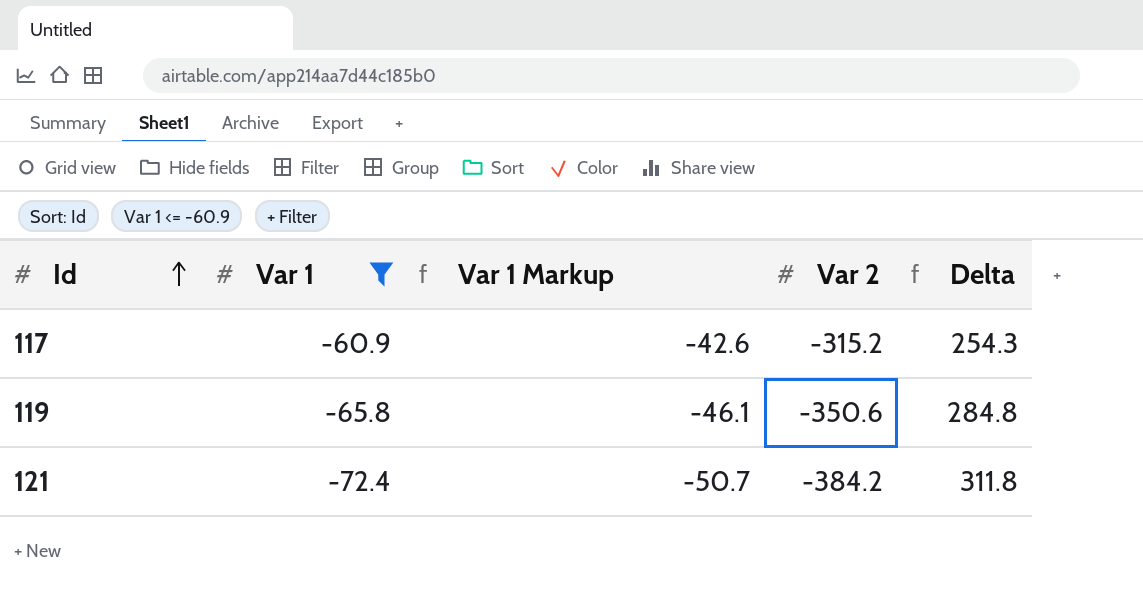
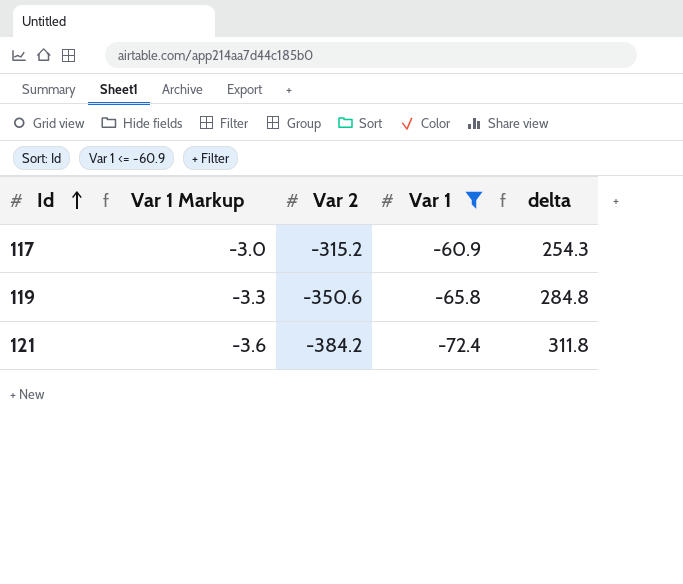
column Var 1 Markup | formula: [Var 1] * 0.7 -> [Var 1] * 0.05
column Var 1 | position: 2 -> 4
column name: Delta -> delta

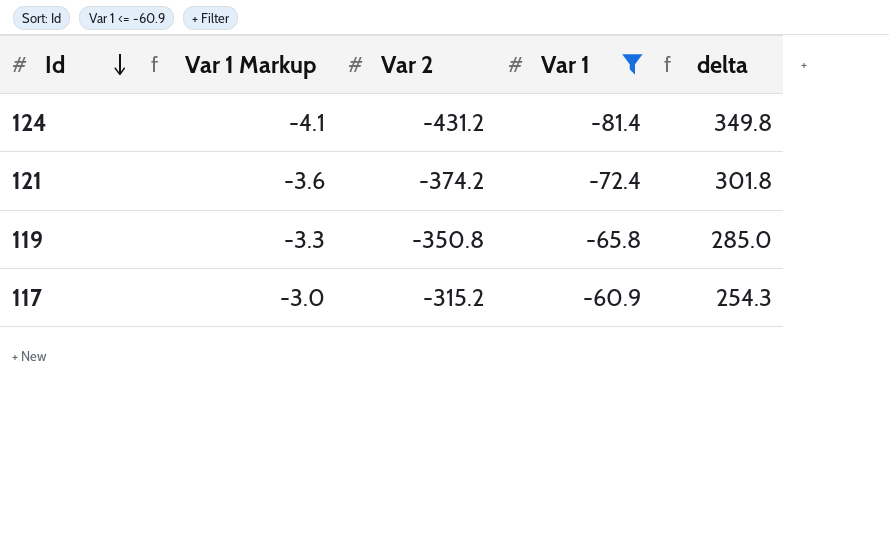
row order: Id ascending -> Id descending
row 124: none -> -4.1 | -431.2 | -81.4 | 349.8
121 | Var 2: -384.2 -> -374.2
121 | delta: 311.8 -> 301.8
119 | Var 2: -350.6 -> -350.8
119 | delta: 284.8 -> 285.0

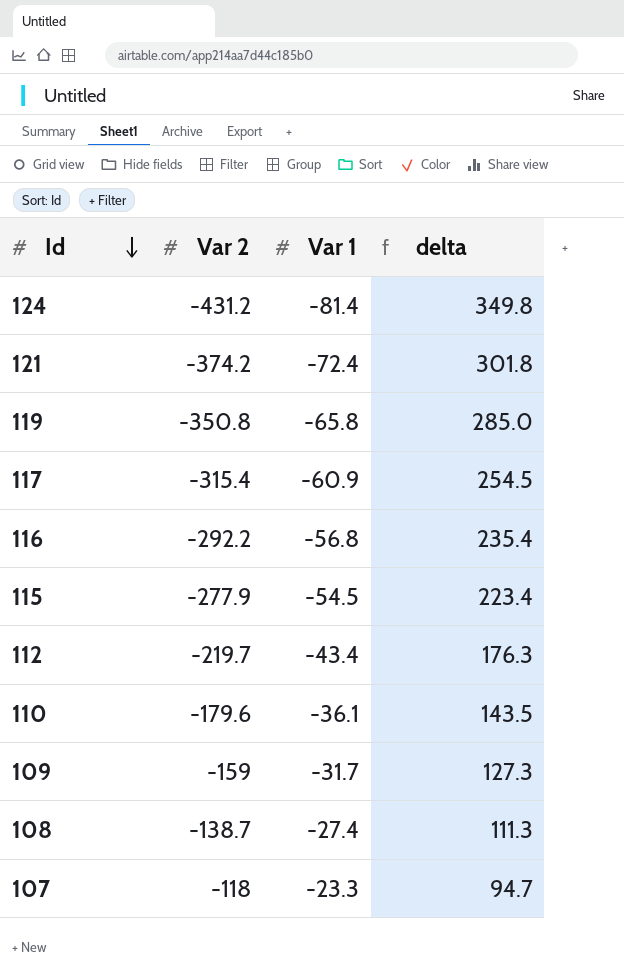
filter: Var 1 <= -60.9 -> none
column Var 1 Markup | formula: [Var 1] * 0.05 -> none
117 | Var 2: -315.2 -> -315.4
117 | delta: 254.3 -> 254.5

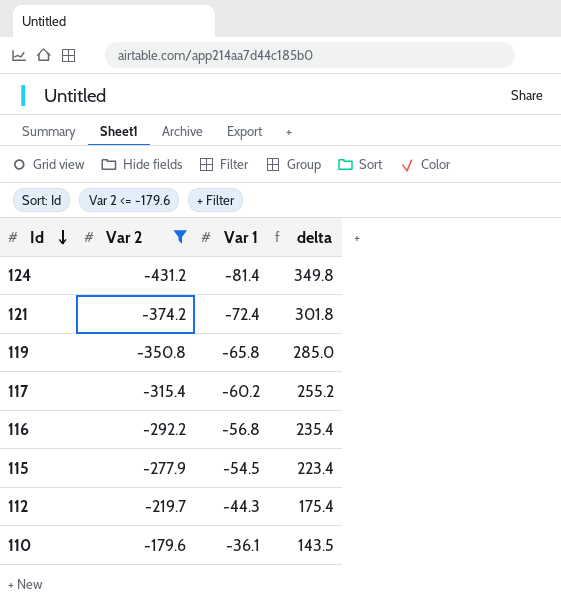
filter: none -> Var 2 <= -179.6
117 | Var 1: -60.9 -> -60.2
117 | delta: 254.5 -> 255.2
112 | Var 1: -43.4 -> -44.3
112 | delta: 176.3 -> 175.4

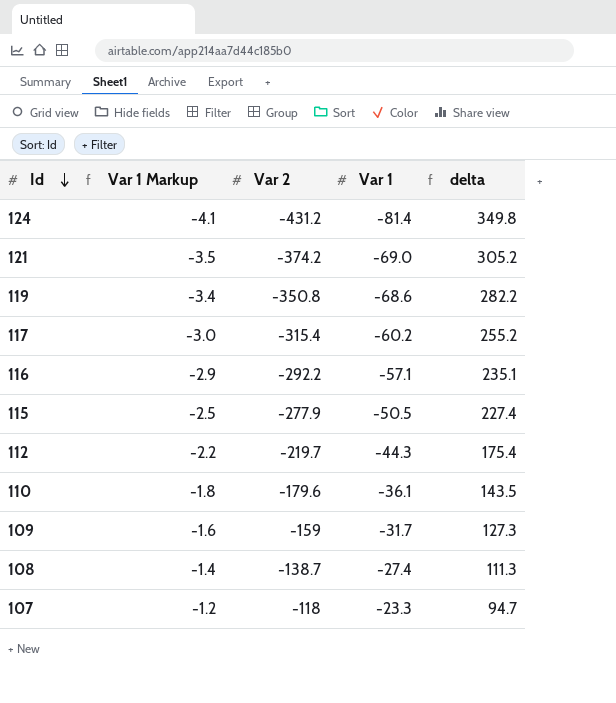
filter: Var 2 <= -179.6 -> none
column Var 1 Markup | formula: none -> [Var 1] * 0.05
121 | Var 1: -72.4 -> -69.0
121 | delta: 301.8 -> 305.2
119 | Var 1: -65.8 -> -68.6
119 | delta: 285.0 -> 282.2
116 | Var 1: -56.8 -> -57.1
116 | delta: 235.4 -> 235.1
115 | Var 1: -54.5 -> -50.5
115 | delta: 223.4 -> 227.4

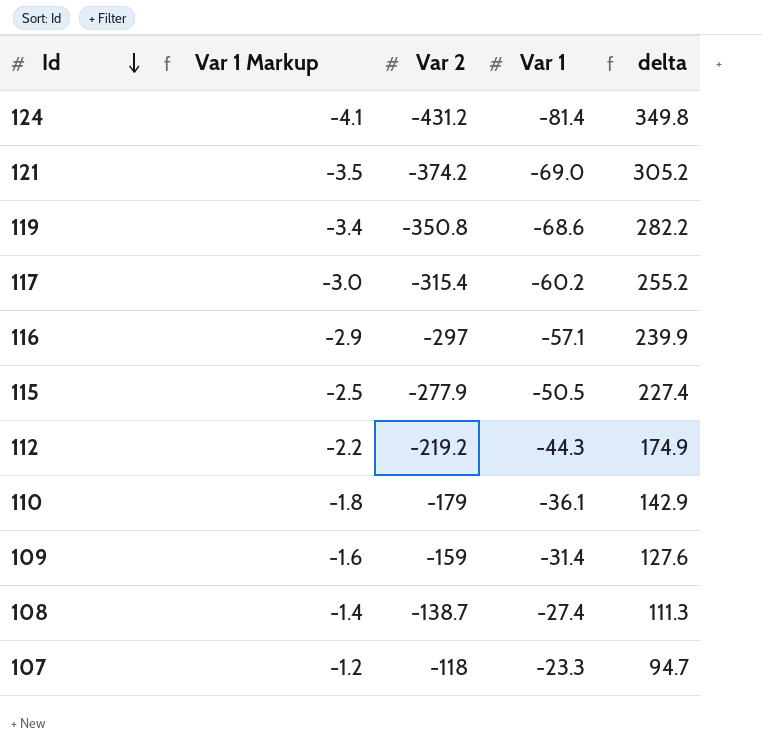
116 | Var 2: -292.2 -> -297
116 | delta: 235.1 -> 239.9
112 | Var 2: -219.7 -> -219.2
112 | delta: 175.4 -> 174.9
110 | Var 2: -179.6 -> -179
110 | delta: 143.5 -> 142.9
109 | Var 1: -31.7 -> -31.4
109 | delta: 127.3 -> 127.6

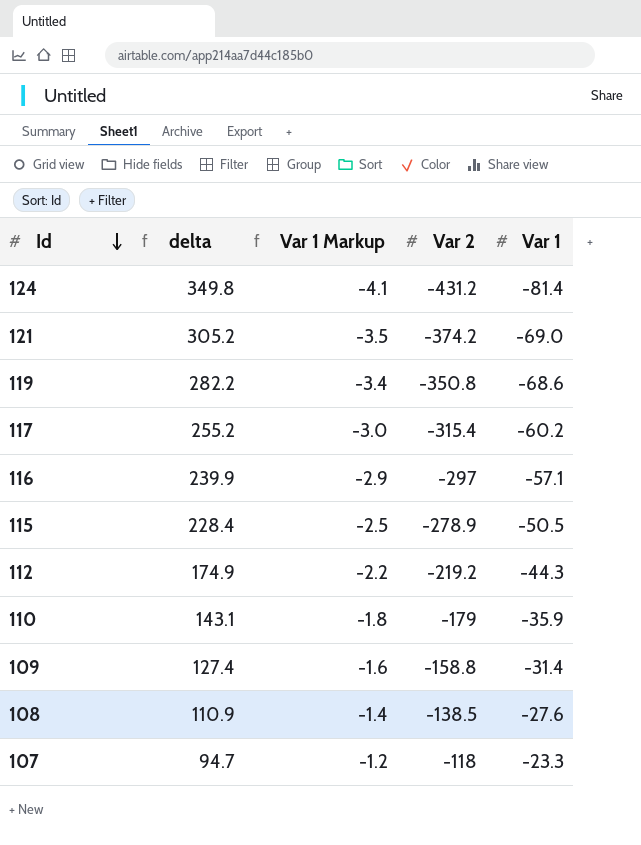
column delta | position: 5 -> 2
115 | delta: 227.4 -> 228.4
115 | Var 2: -277.9 -> -278.9
110 | delta: 142.9 -> 143.1
110 | Var 1: -36.1 -> -35.9
109 | delta: 127.6 -> 127.4
109 | Var 2: -159 -> -158.8
108 | delta: 111.3 -> 110.9
108 | Var 2: -138.7 -> -138.5
108 | Var 1: -27.4 -> -27.6

